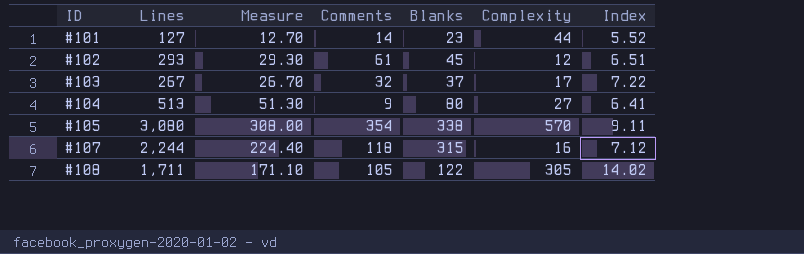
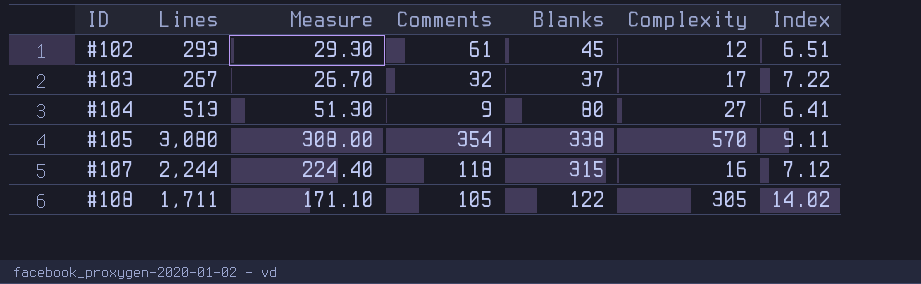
row #101: 127 | 12.70 | 14 | 23 | 44 | 5.52 -> none

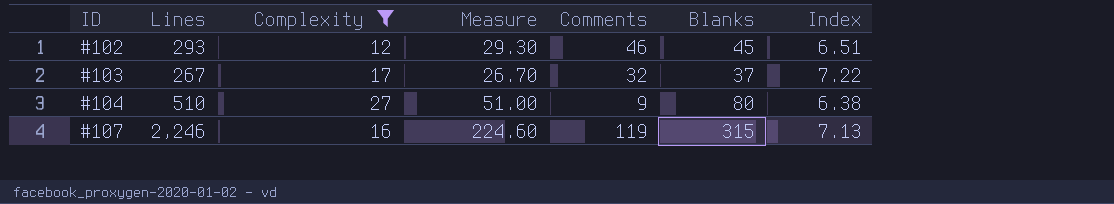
filter: none -> Complexity <= 27
column Complexity | position: 6 -> 3
#102 | Comments: 61 -> 46
#104 | Lines: 513 -> 510
#104 | Measure: 51.30 -> 51.00
#104 | Index: 6.41 -> 6.38
#107 | Lines: 2,244 -> 2,246
#107 | Measure: 224.40 -> 224.60
#107 | Comments: 118 -> 119
#107 | Index: 7.12 -> 7.13

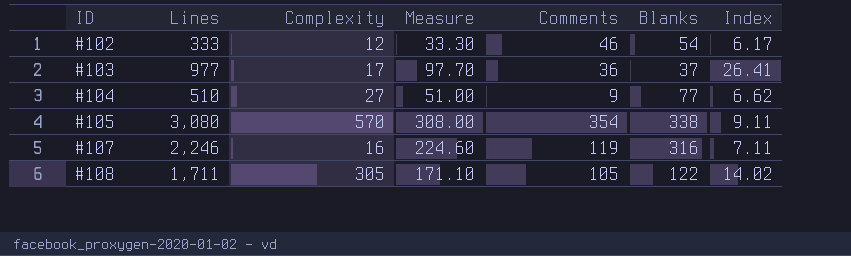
filter: Complexity <= 27 -> none
#102 | Lines: 293 -> 333
#102 | Measure: 29.30 -> 33.30
#102 | Blanks: 45 -> 54
#102 | Index: 6.51 -> 6.17
#103 | Lines: 267 -> 977
#103 | Measure: 26.70 -> 97.70
#103 | Comments: 32 -> 36
#103 | Index: 7.22 -> 26.41
#104 | Blanks: 80 -> 77
#104 | Index: 6.38 -> 6.62
#107 | Blanks: 315 -> 316
#107 | Index: 7.13 -> 7.11

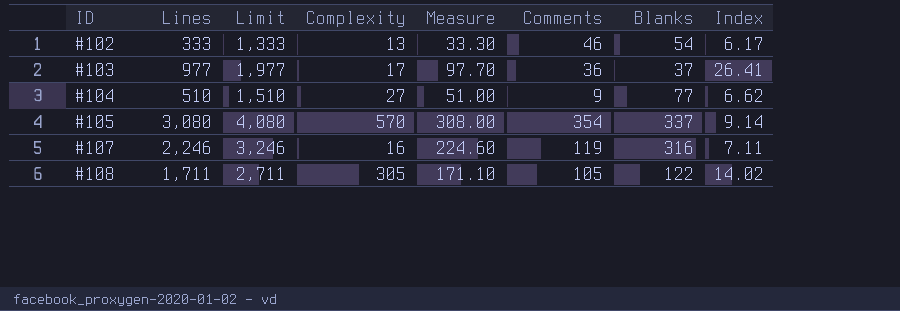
column Limit | formula: none -> [Lines] + 1000
#102 | Complexity: 12 -> 13
#105 | Blanks: 338 -> 337
#105 | Index: 9.11 -> 9.14

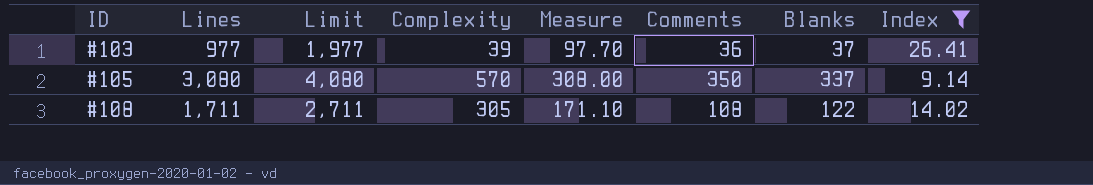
filter: none -> Index >= 9.14
#103 | Complexity: 17 -> 39
#105 | Comments: 354 -> 350
#108 | Comments: 105 -> 108

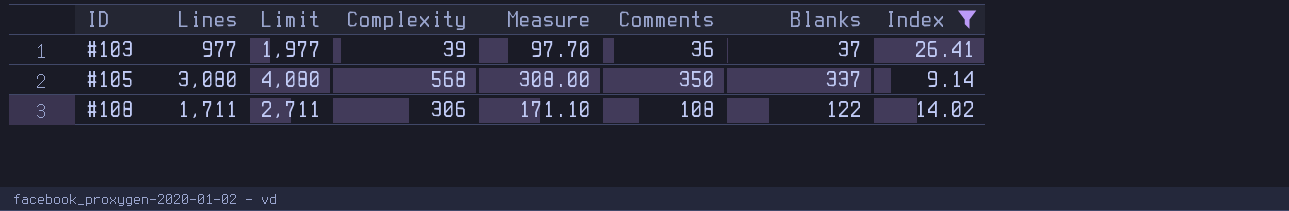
#105 | Complexity: 570 -> 568
#108 | Complexity: 305 -> 306

